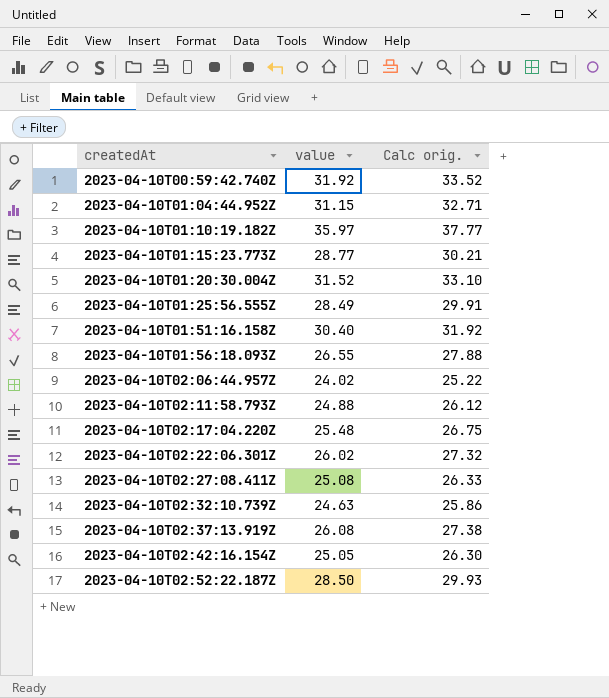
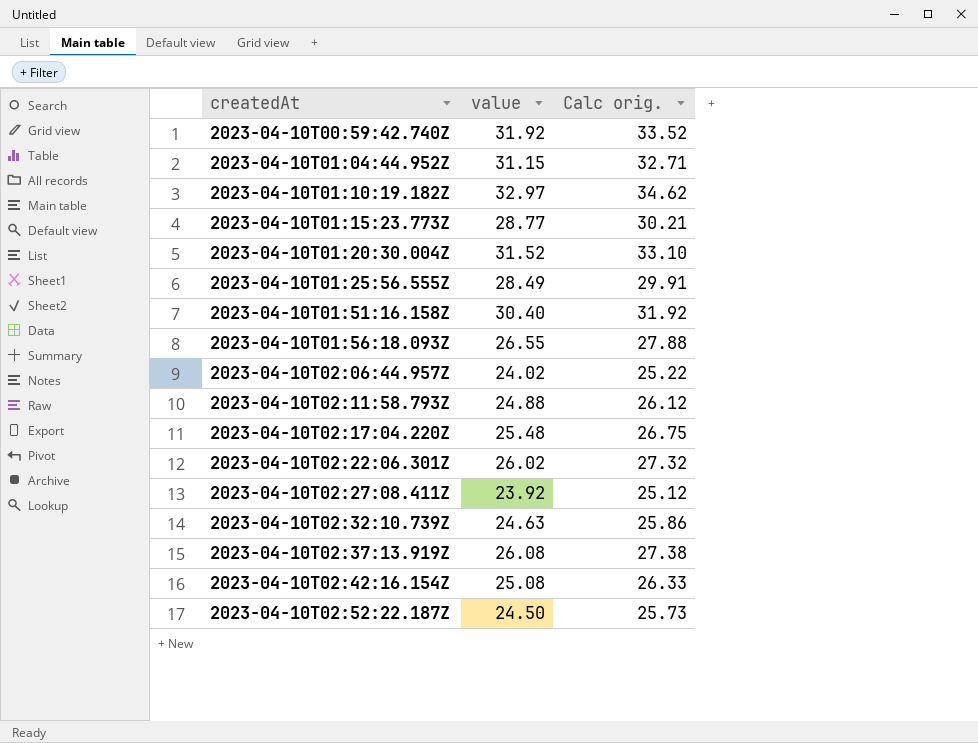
2023-04-10T01:10:19.182Z | value: 35.97 -> 32.97
2023-04-10T01:10:19.182Z | Calc orig.: 37.77 -> 34.62
2023-04-10T02:27:08.411Z | value: 25.08 -> 23.92
2023-04-10T02:27:08.411Z | Calc orig.: 26.33 -> 25.12
2023-04-10T02:42:16.154Z | value: 25.05 -> 25.08
2023-04-10T02:42:16.154Z | Calc orig.: 26.30 -> 26.33
2023-04-10T02:52:22.187Z | value: 28.50 -> 24.50
2023-04-10T02:52:22.187Z | Calc orig.: 29.93 -> 25.73

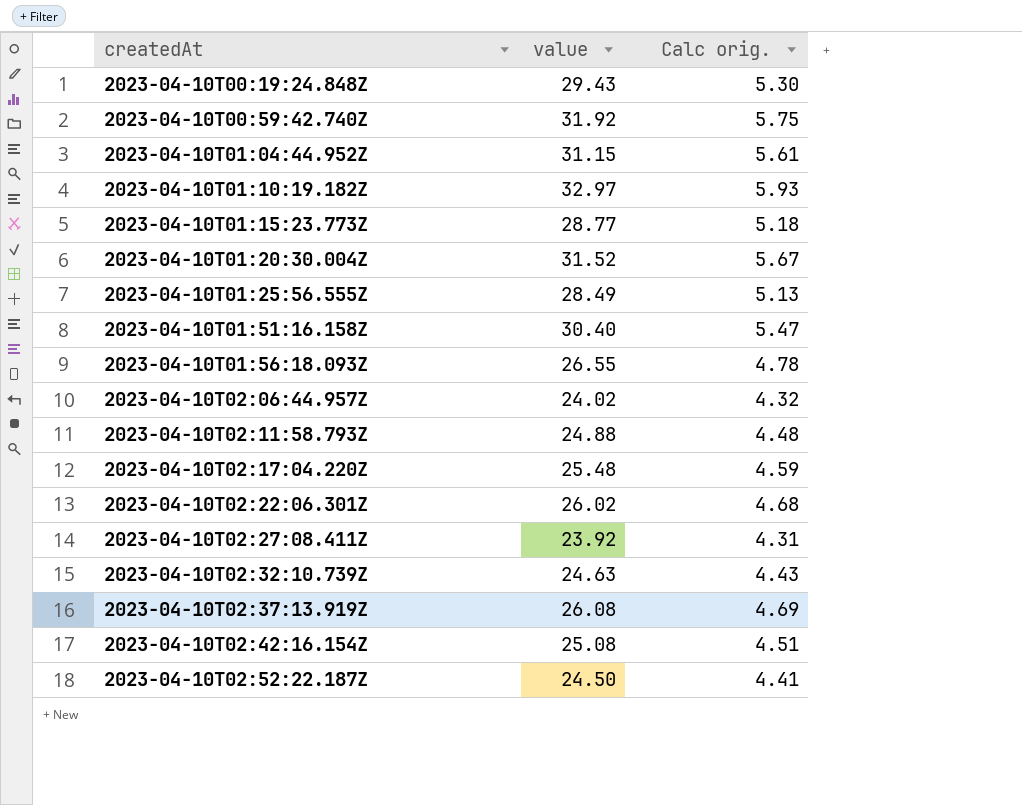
column Calc orig. | formula: [value] * 1.05 -> [value] * 0.18
row 2023-04-10T00:19:24.848Z: none -> 29.43 | 5.30

